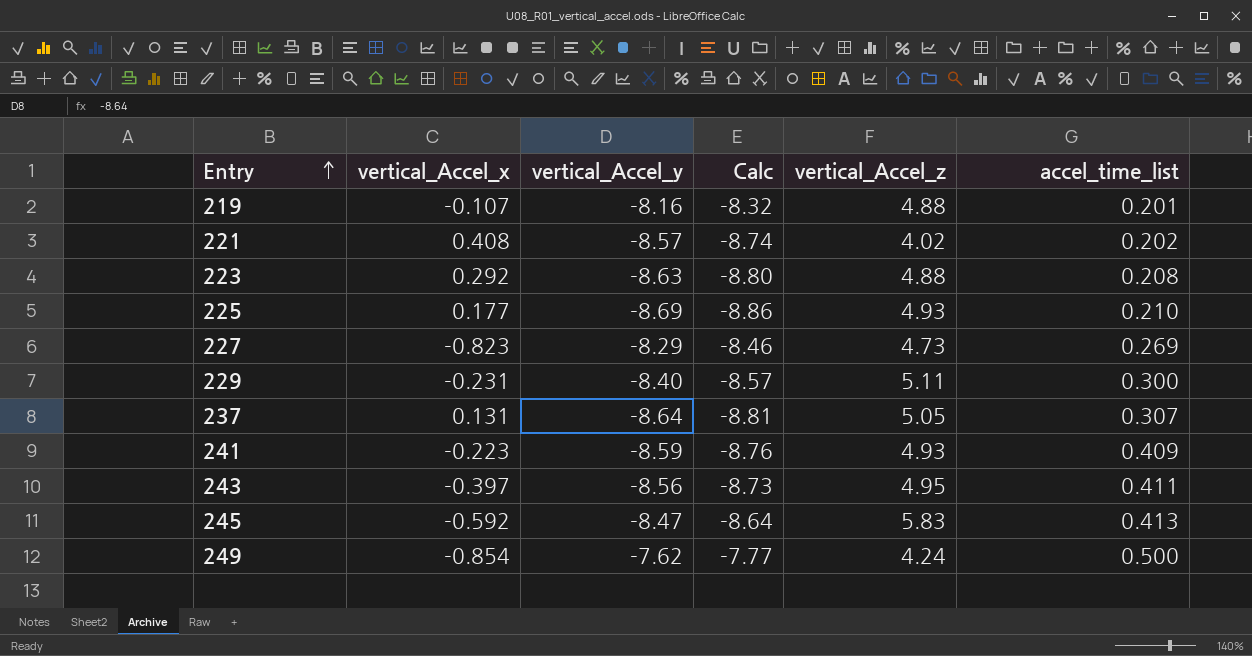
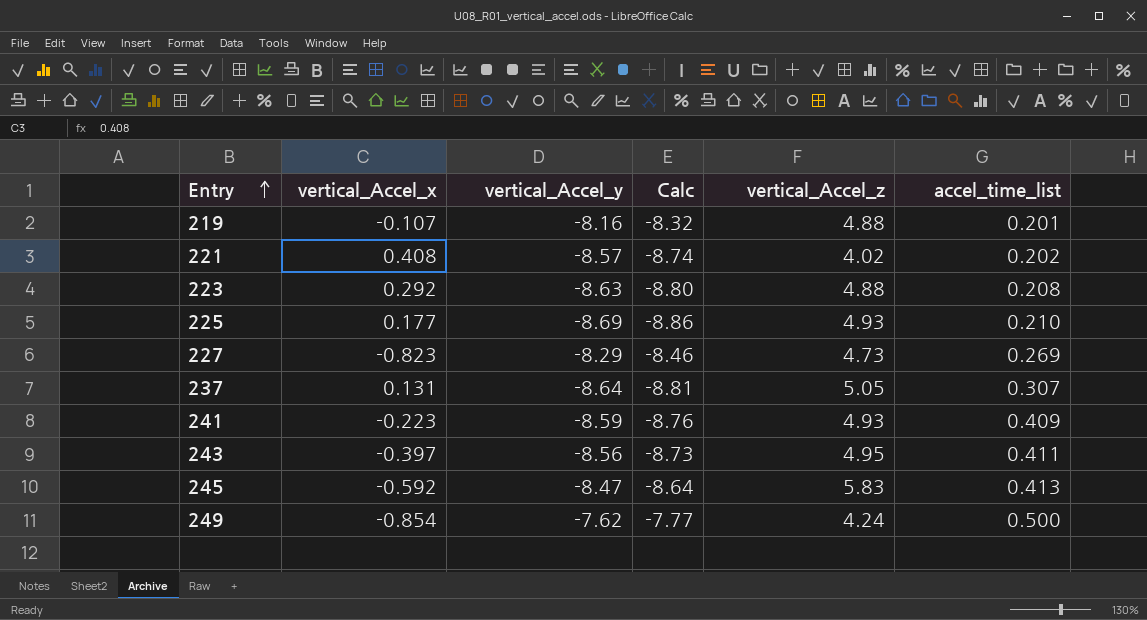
row 229: -0.231 | -8.40 | -8.57 | 5.11 | 0.300 -> none

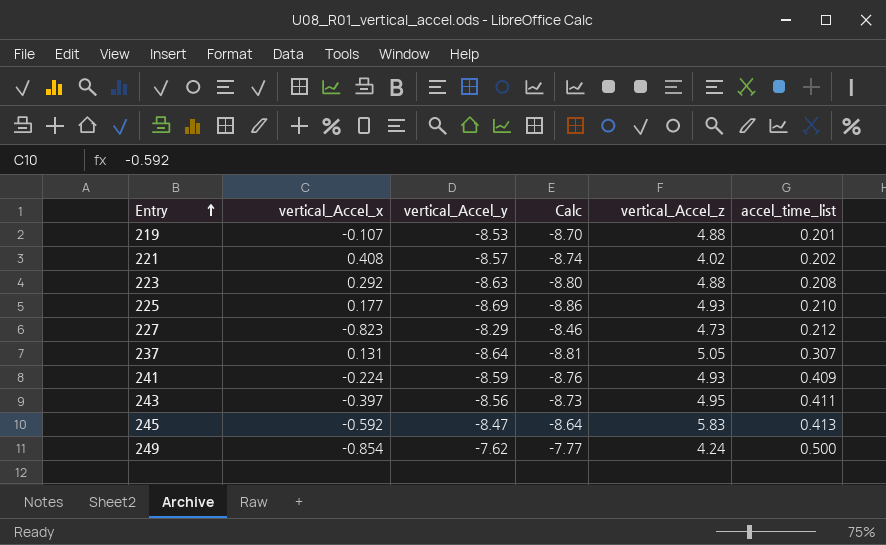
219 | vertical_Accel_y: -8.16 -> -8.53
219 | Calc: -8.32 -> -8.70
227 | accel_time_list: 0.269 -> 0.212
241 | vertical_Accel_x: -0.223 -> -0.224

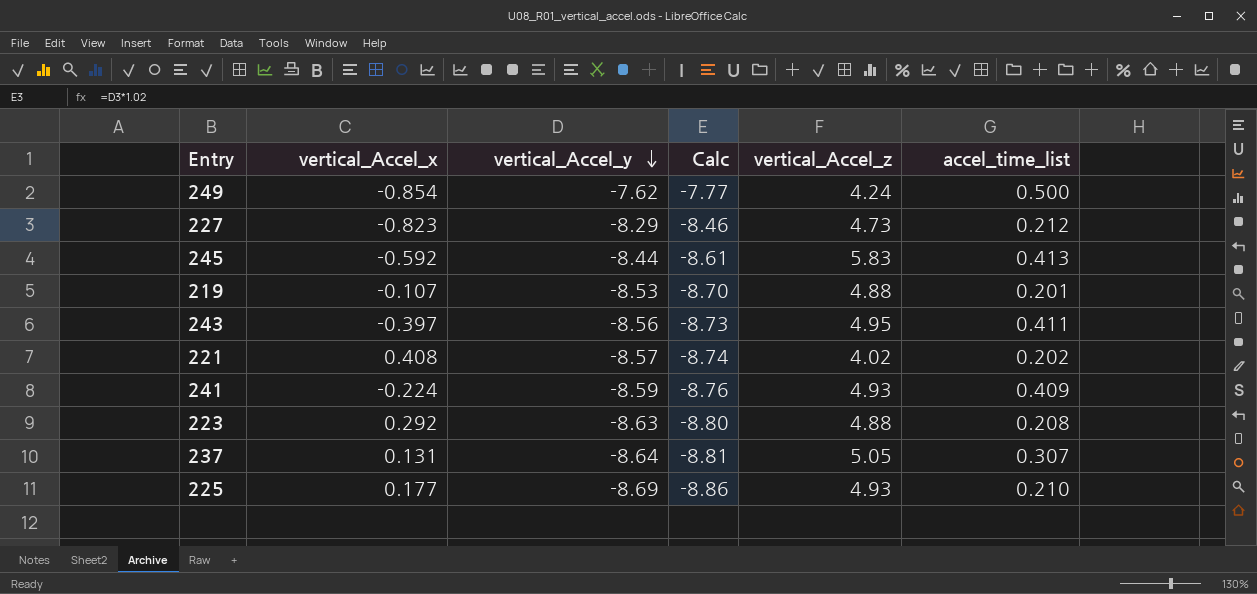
row order: Entry ascending -> vertical_Accel_y descending
245 | vertical_Accel_y: -8.47 -> -8.44
245 | Calc: -8.64 -> -8.61

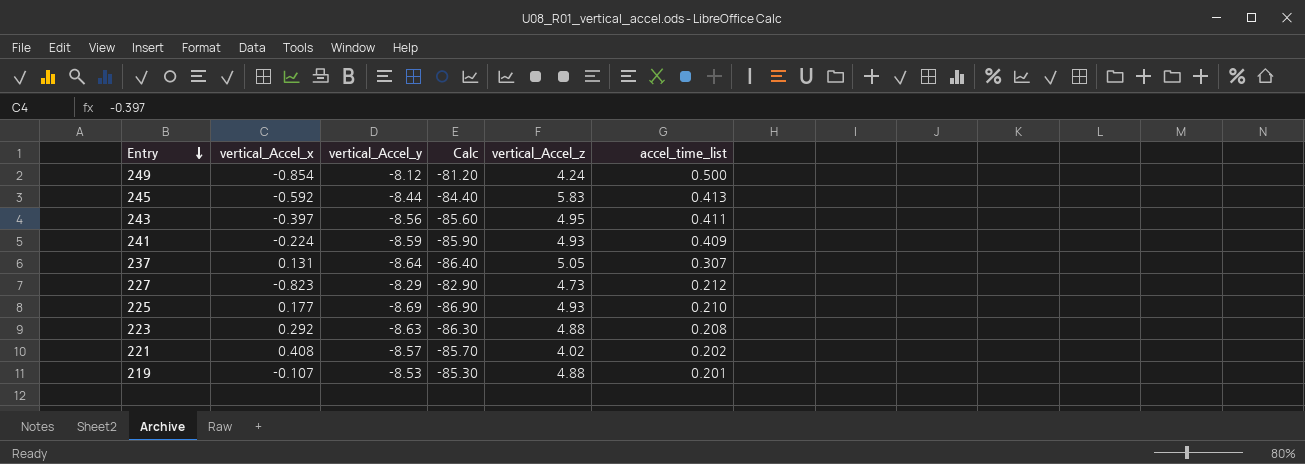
row order: vertical_Accel_y descending -> Entry descending
column Calc | formula: [vertical_Accel_y] * 1.02 -> [vertical_Accel_y] * 10
249 | vertical_Accel_y: -7.62 -> -8.12

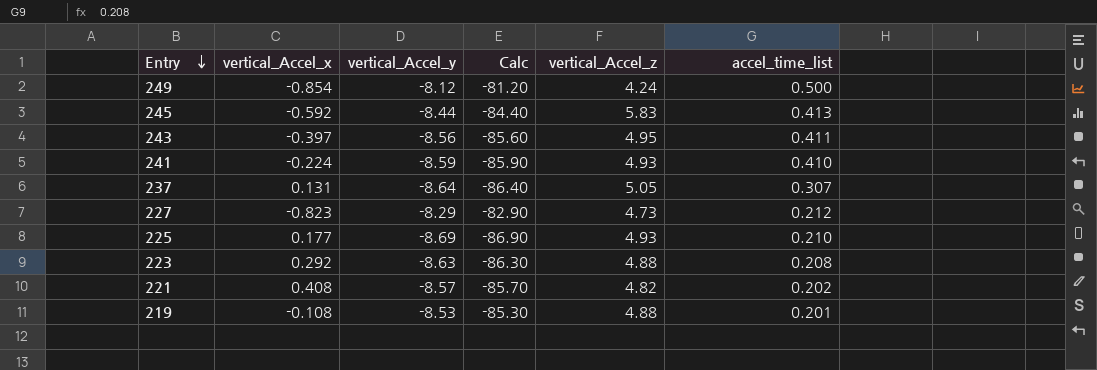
241 | accel_time_list: 0.409 -> 0.410
221 | vertical_Accel_z: 4.02 -> 4.82
219 | vertical_Accel_x: -0.107 -> -0.108

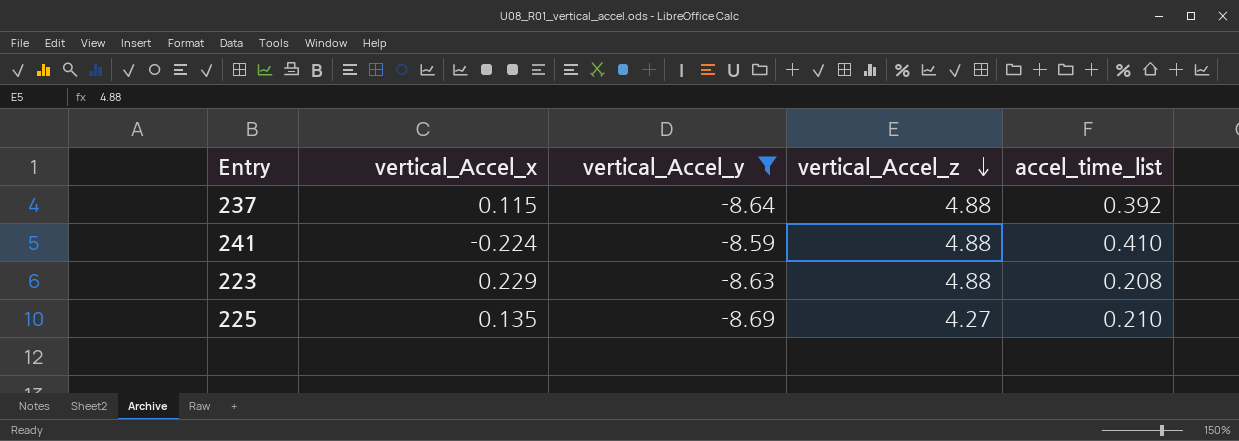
filter: none -> vertical_Accel_y <= -8.59
row order: Entry descending -> vertical_Accel_z descending
column Calc | formula: [vertical_Accel_y] * 10 -> none
237 | vertical_Accel_x: 0.131 -> 0.115
237 | vertical_Accel_z: 5.05 -> 4.88
237 | accel_time_list: 0.307 -> 0.392
241 | vertical_Accel_z: 4.93 -> 4.88
223 | vertical_Accel_x: 0.292 -> 0.229
225 | vertical_Accel_x: 0.177 -> 0.135
225 | vertical_Accel_z: 4.93 -> 4.27

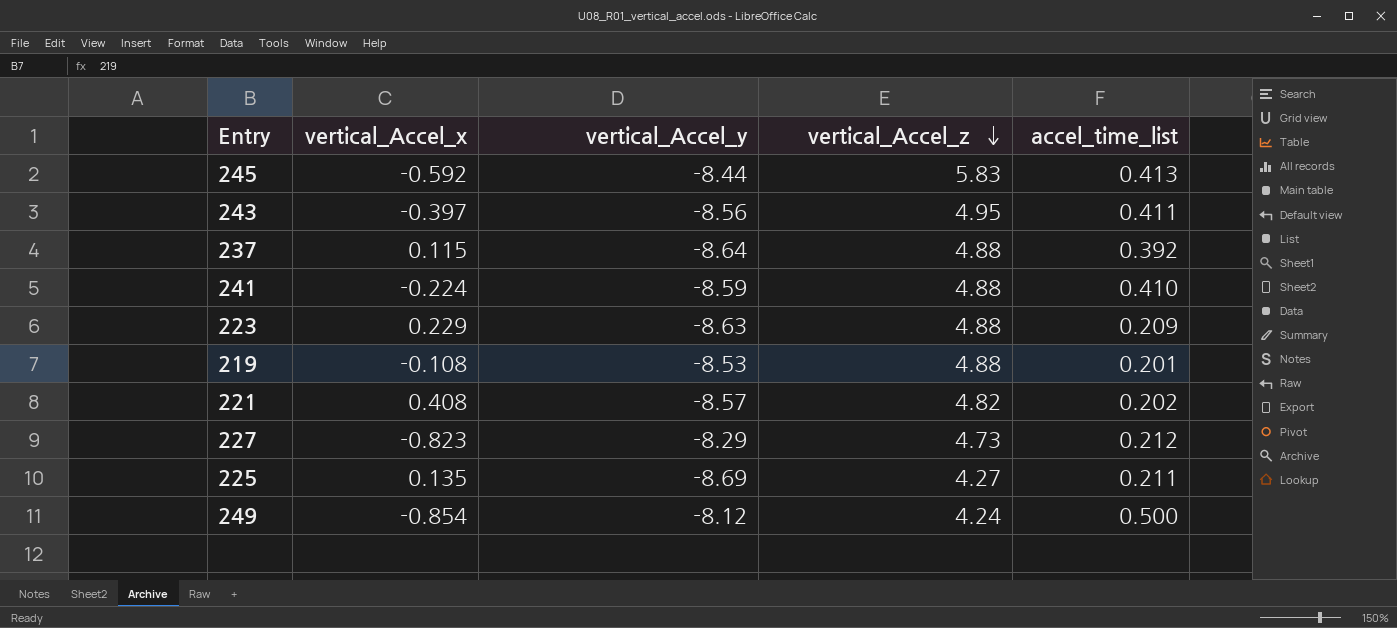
filter: vertical_Accel_y <= -8.59 -> none
223 | accel_time_list: 0.208 -> 0.209
225 | accel_time_list: 0.210 -> 0.211

